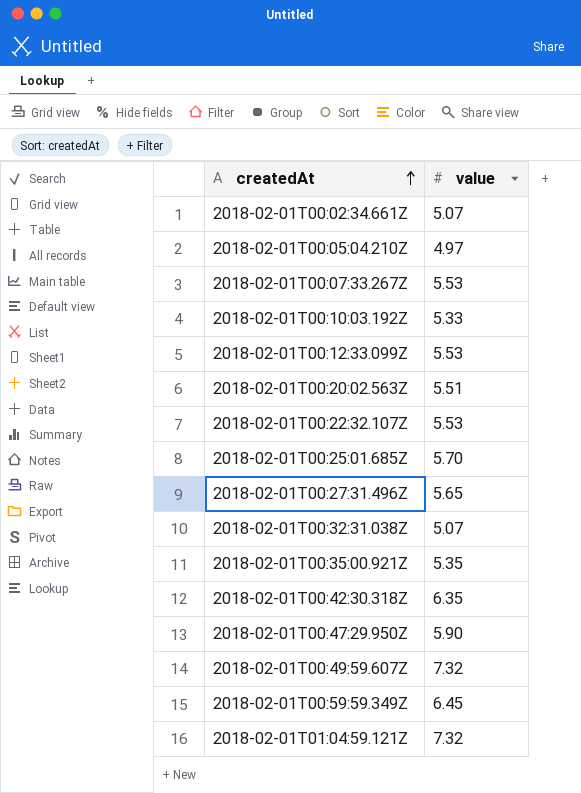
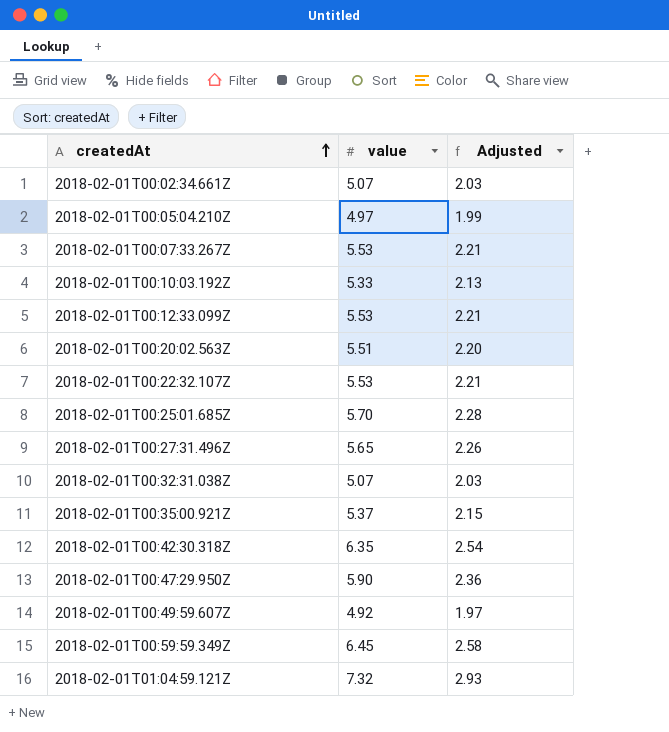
column Adjusted | formula: none -> [value] * 0.4
2018-02-01T00:35:00.921Z | value: 5.35 -> 5.37
2018-02-01T00:49:59.607Z | value: 7.32 -> 4.92

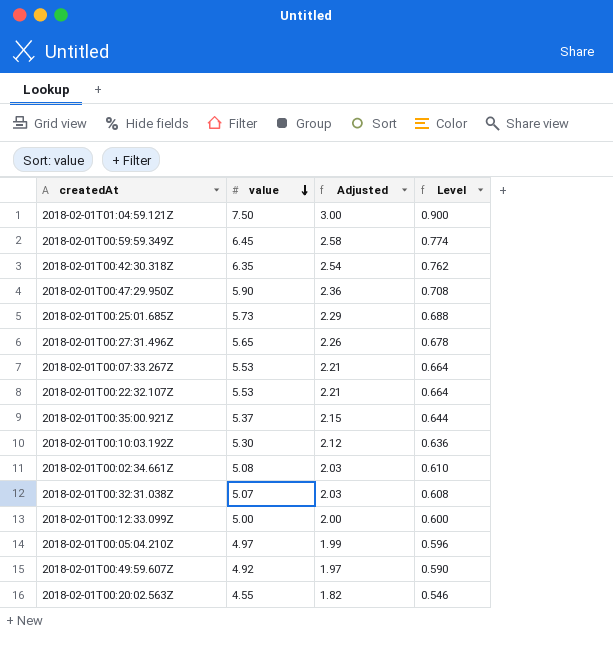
row order: createdAt ascending -> value descending
column Level | formula: none -> [value] * 0.12
2018-02-01T01:04:59.121Z | value: 7.32 -> 7.50
2018-02-01T01:04:59.121Z | Adjusted: 2.93 -> 3.00
2018-02-01T00:25:01.685Z | value: 5.70 -> 5.73
2018-02-01T00:25:01.685Z | Adjusted: 2.28 -> 2.29
2018-02-01T00:10:03.192Z | value: 5.33 -> 5.30
2018-02-01T00:10:03.192Z | Adjusted: 2.13 -> 2.12
2018-02-01T00:02:34.661Z | value: 5.07 -> 5.08
2018-02-01T00:12:33.099Z | value: 5.53 -> 5.00
2018-02-01T00:12:33.099Z | Adjusted: 2.21 -> 2.00
2018-02-01T00:20:02.563Z | value: 5.51 -> 4.55
2018-02-01T00:20:02.563Z | Adjusted: 2.20 -> 1.82

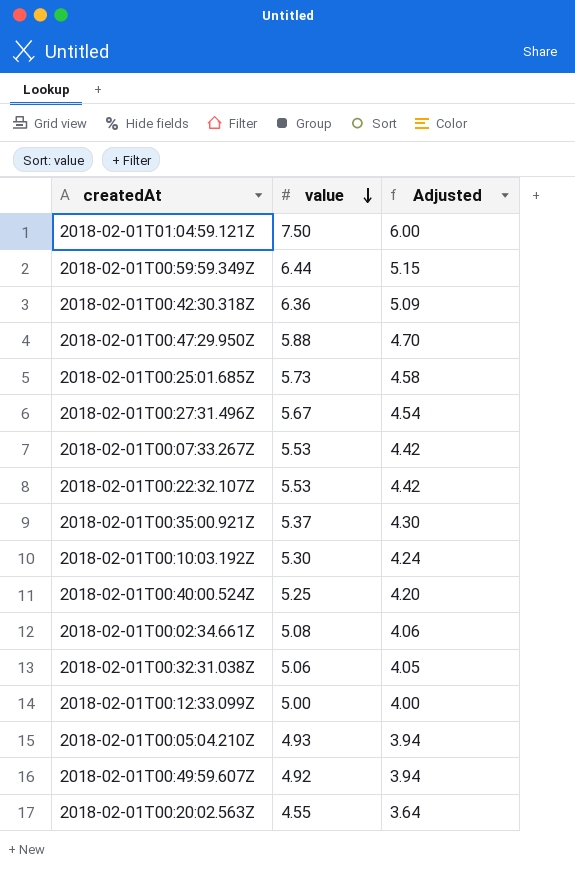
column Level | formula: [value] * 0.12 -> none
column Adjusted | formula: [value] * 0.4 -> [value] * 0.8
2018-02-01T00:59:59.349Z | value: 6.45 -> 6.44
2018-02-01T00:42:30.318Z | value: 6.35 -> 6.36
2018-02-01T00:47:29.950Z | value: 5.90 -> 5.88
2018-02-01T00:27:31.496Z | value: 5.65 -> 5.67
row 2018-02-01T00:40:00.524Z: none -> 5.25 | 4.20
2018-02-01T00:32:31.038Z | value: 5.07 -> 5.06
2018-02-01T00:05:04.210Z | value: 4.97 -> 4.93

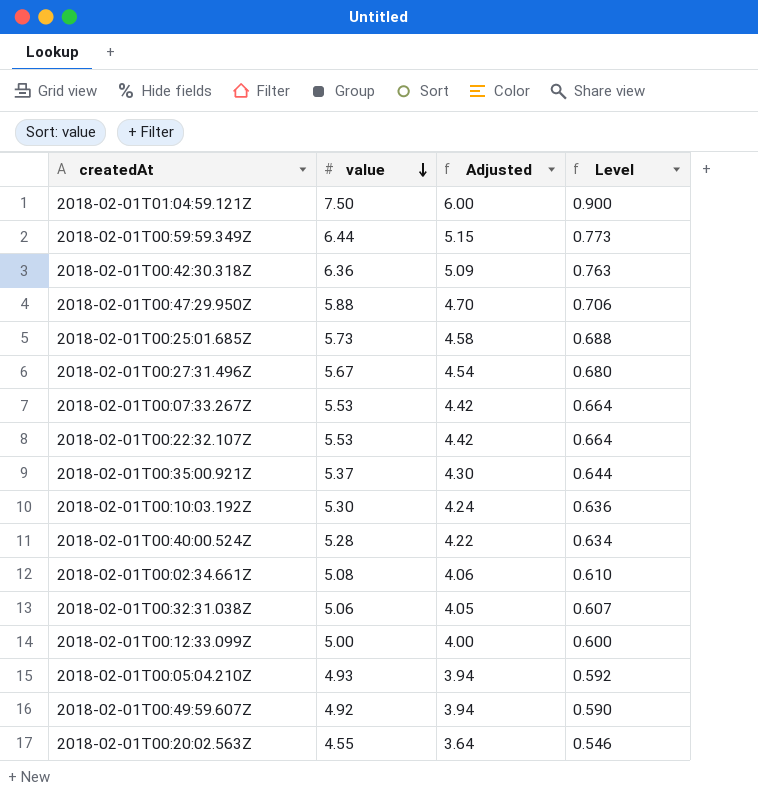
column Level | formula: none -> [value] * 0.12
2018-02-01T00:40:00.524Z | value: 5.25 -> 5.28
2018-02-01T00:40:00.524Z | Adjusted: 4.20 -> 4.22

